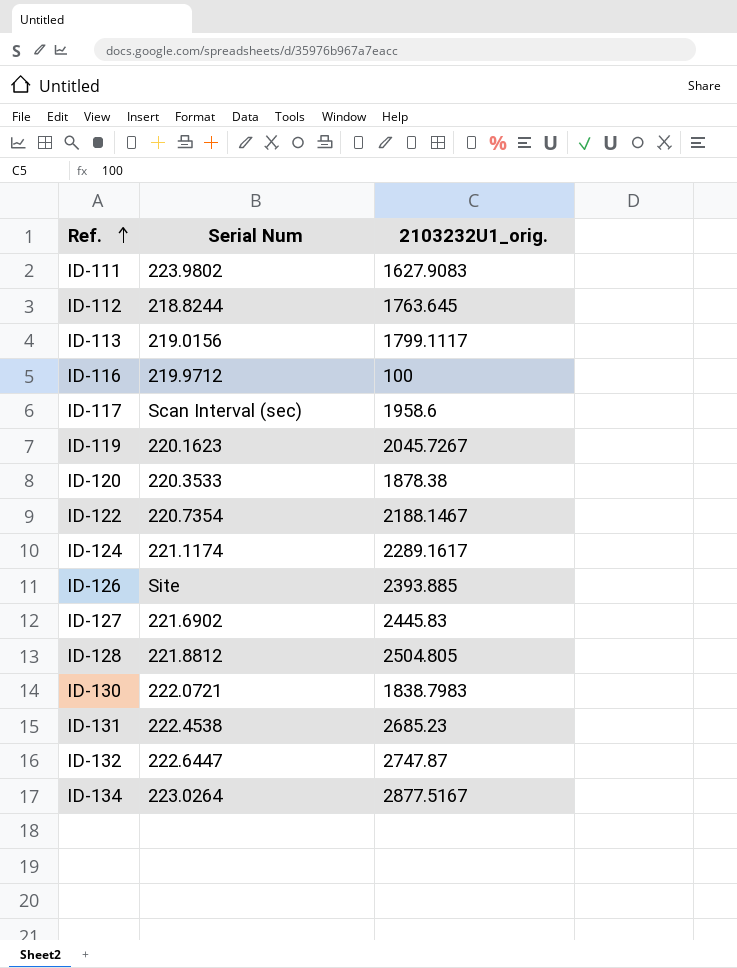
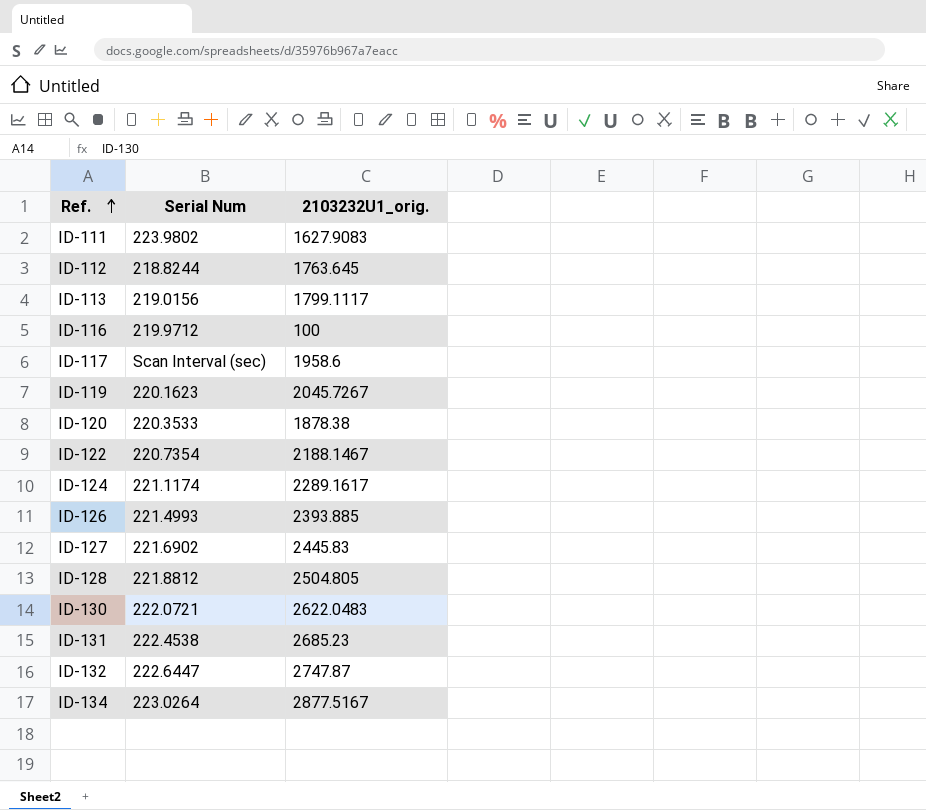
ID-126 | Serial Num: Site -> 221.4993
ID-130 | 2103232U1_orig.: 1838.7983 -> 2622.0483

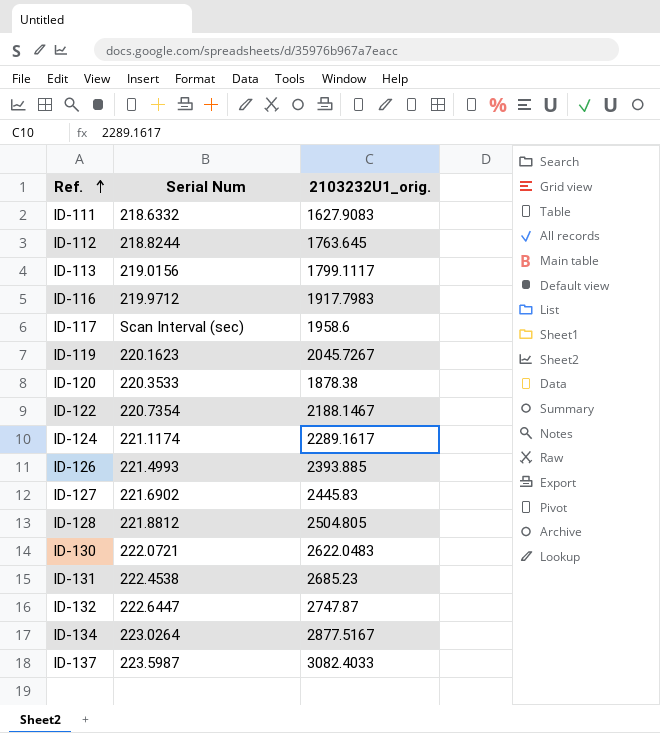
ID-111 | Serial Num: 223.9802 -> 218.6332
ID-116 | 2103232U1_orig.: 100 -> 1917.7983
row ID-137: none -> 223.5987 | 3082.4033

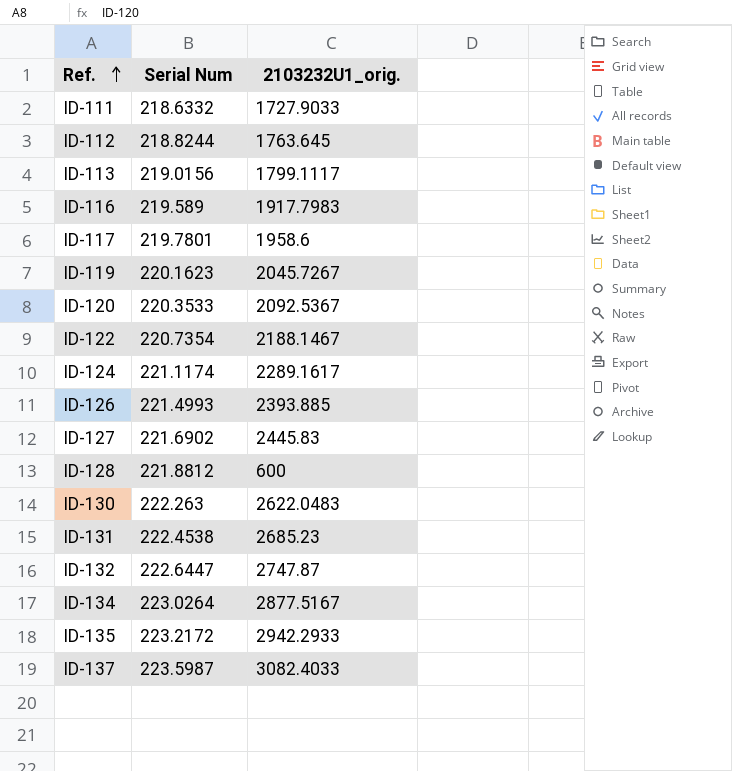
ID-111 | 2103232U1_orig.: 1627.9083 -> 1727.9033
ID-116 | Serial Num: 219.9712 -> 219.589
ID-117 | Serial Num: Scan Interval (sec) -> 219.7801
ID-120 | 2103232U1_orig.: 1878.38 -> 2092.5367
ID-128 | 2103232U1_orig.: 2504.805 -> 600
ID-130 | Serial Num: 222.0721 -> 222.263
row ID-135: none -> 223.2172 | 2942.2933

